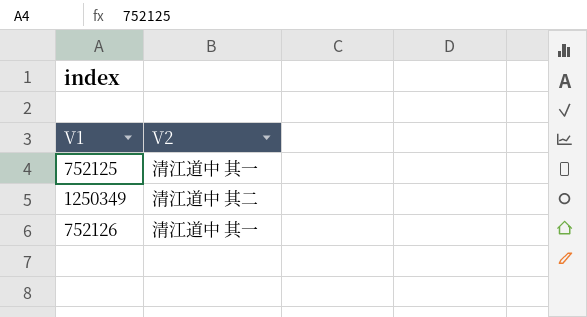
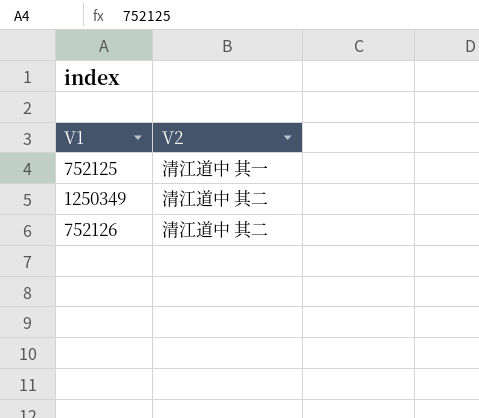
752126 | V2: 清江道中 其一 -> 清江道中 其二

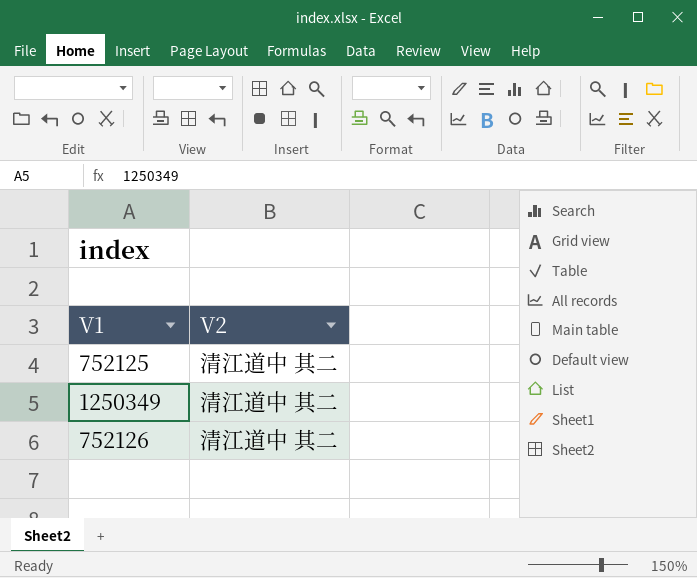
752125 | V2: 清江道中 其一 -> 清江道中 其二

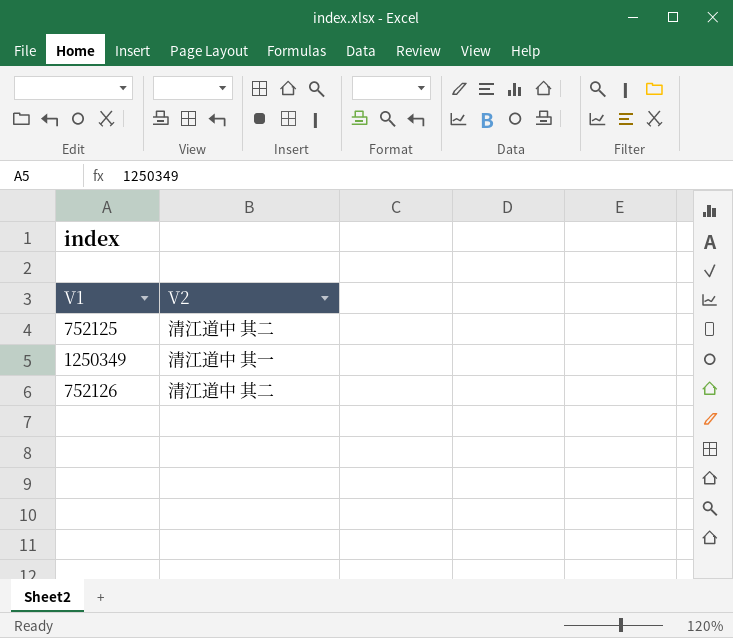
1250349 | V2: 清江道中 其二 -> 清江道中 其一

